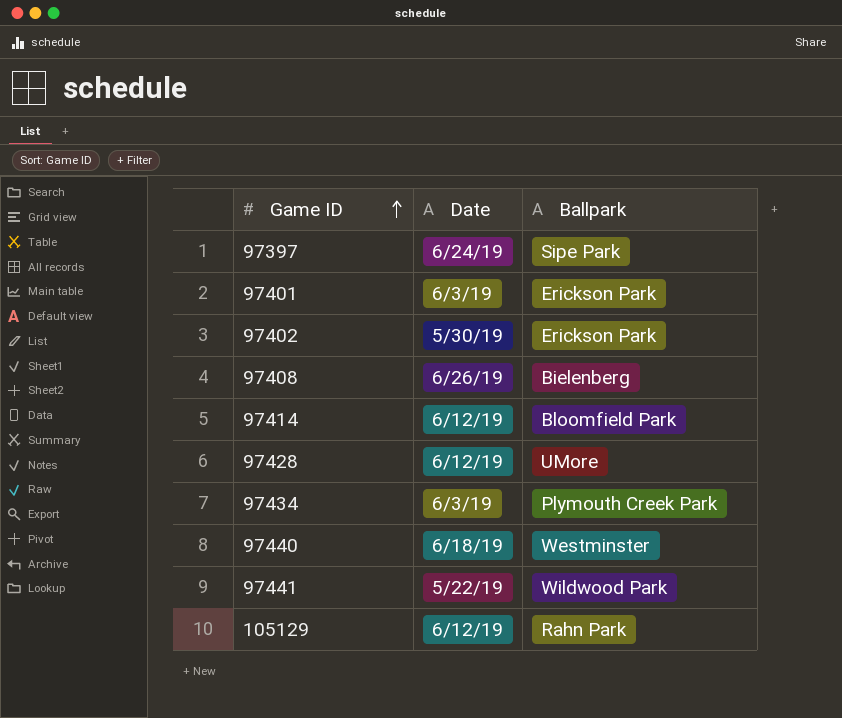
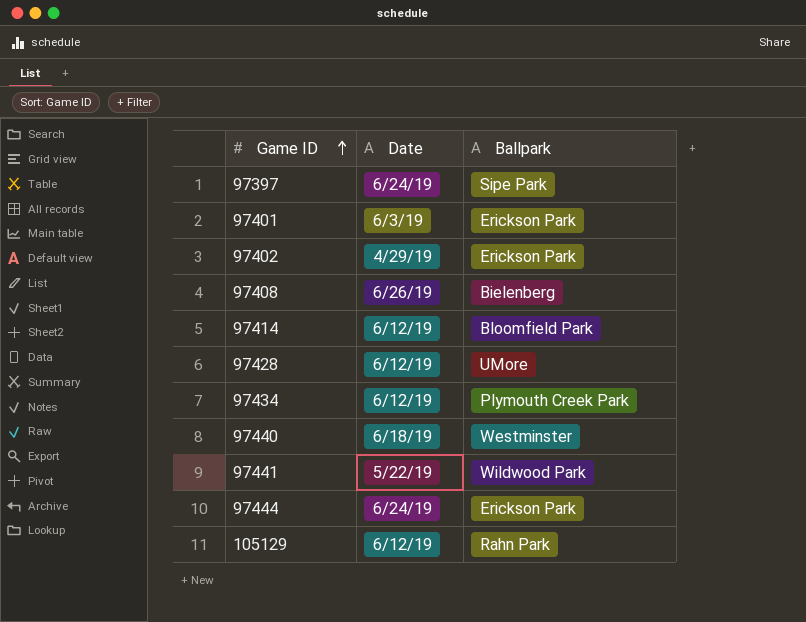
97402 | Date: 5/30/19 -> 4/29/19
97434 | Date: 6/3/19 -> 6/12/19
row 97444: none -> 6/24/19 | Erickson Park

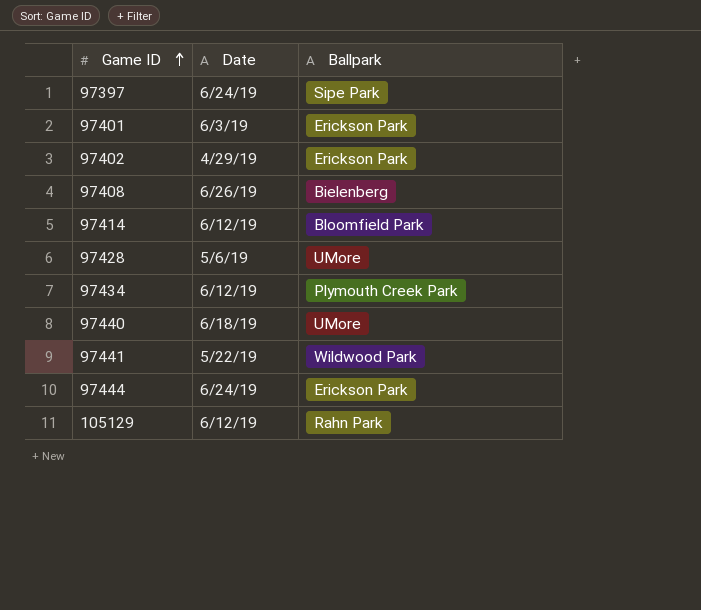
97428 | Date: 6/12/19 -> 5/6/19
97440 | Ballpark: Westminster -> UMore

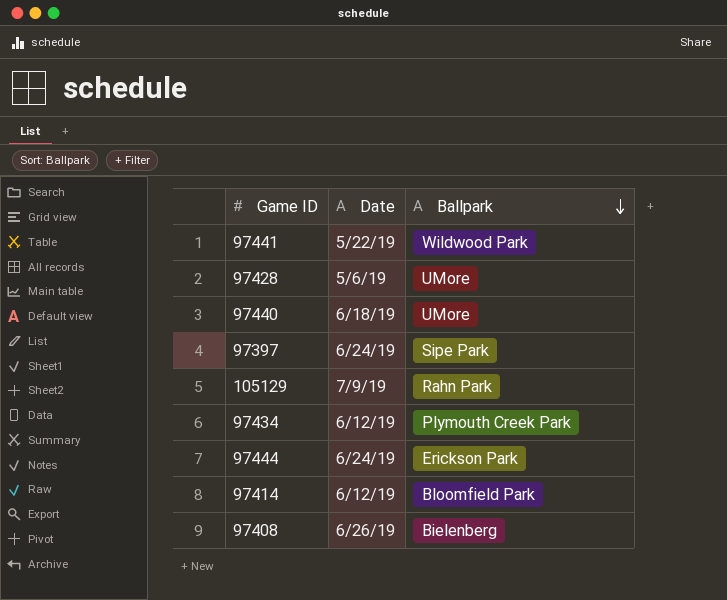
row order: Game ID ascending -> Ballpark descending
row 97401: 6/3/19 | Erickson Park -> none
row 97402: 4/29/19 | Erickson Park -> none
105129 | Date: 6/12/19 -> 7/9/19

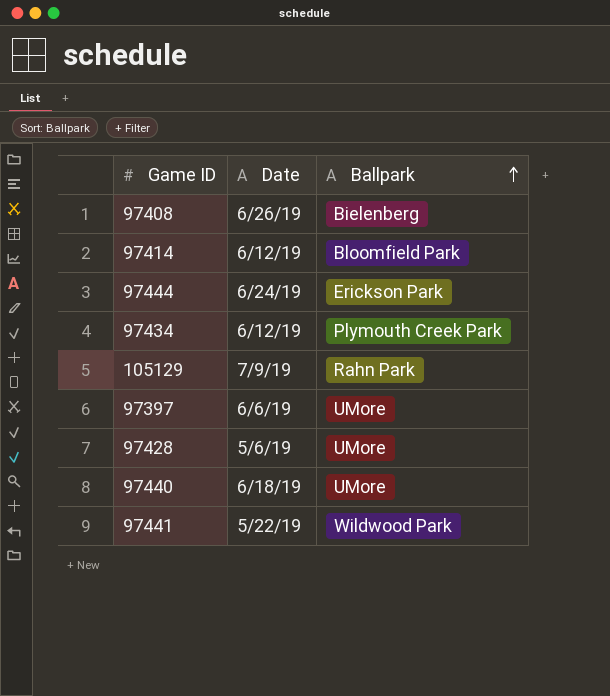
row order: Ballpark descending -> Ballpark ascending
97397 | Date: 6/24/19 -> 6/6/19
97397 | Ballpark: Sipe Park -> UMore

